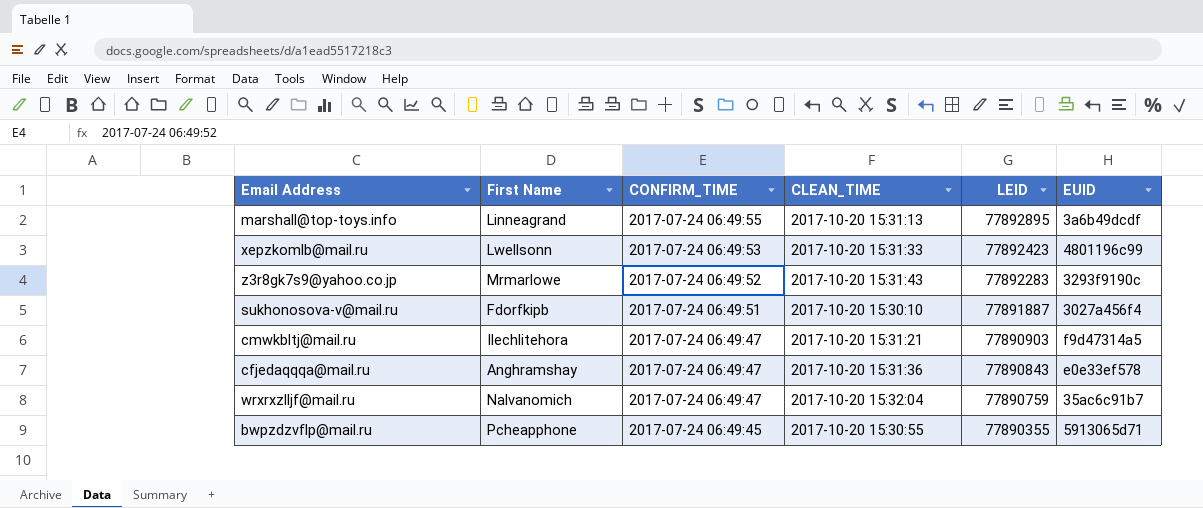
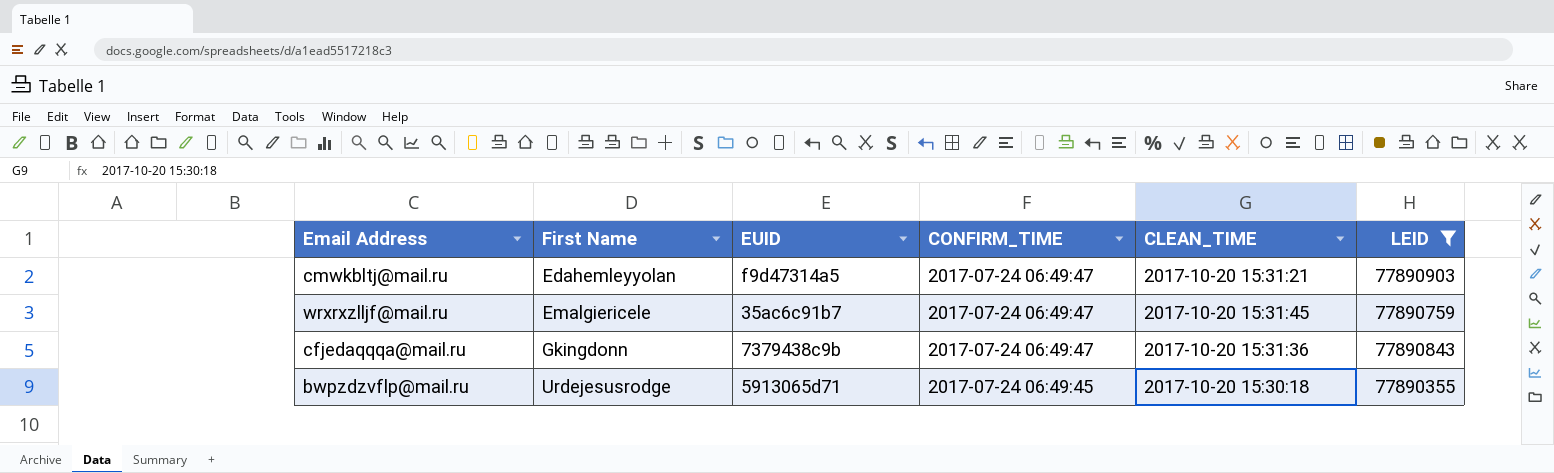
filter: none -> LEID <= 77890903
row order: CONFIRM_TIME descending -> First Name ascending
column EUID | position: 6 -> 3
cmwkbltj@mail.ru | First Name: Ilechlitehora -> Edahemleyyolan
wrxrxzlljf@mail.ru | First Name: Nalvanomich -> Emalgiericele
wrxrxzlljf@mail.ru | CLEAN_TIME: 2017-10-20 15:32:04 -> 2017-10-20 15:31:45
cfjedaqqqa@mail.ru | First Name: Anghramshay -> Gkingdonn
cfjedaqqqa@mail.ru | EUID: e0e33ef578 -> 7379438c9b
bwpzdzvflp@mail.ru | First Name: Pcheapphone -> Urdejesusrodge
bwpzdzvflp@mail.ru | CLEAN_TIME: 2017-10-20 15:30:55 -> 2017-10-20 15:30:18

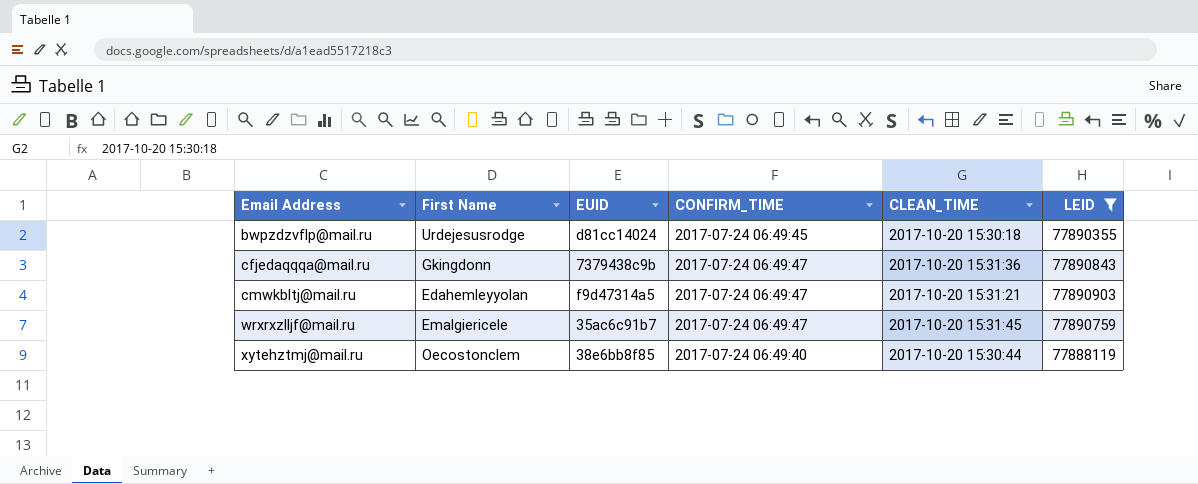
row order: First Name ascending -> Email Address ascending
bwpzdzvflp@mail.ru | EUID: 5913065d71 -> d81cc14024
row xytehztmj@mail.ru: none -> Oecostonclem | 38e6bb8f85 | 2017-07-24 06:49:40 | 2017-10-20 15:30:44 | 77888119

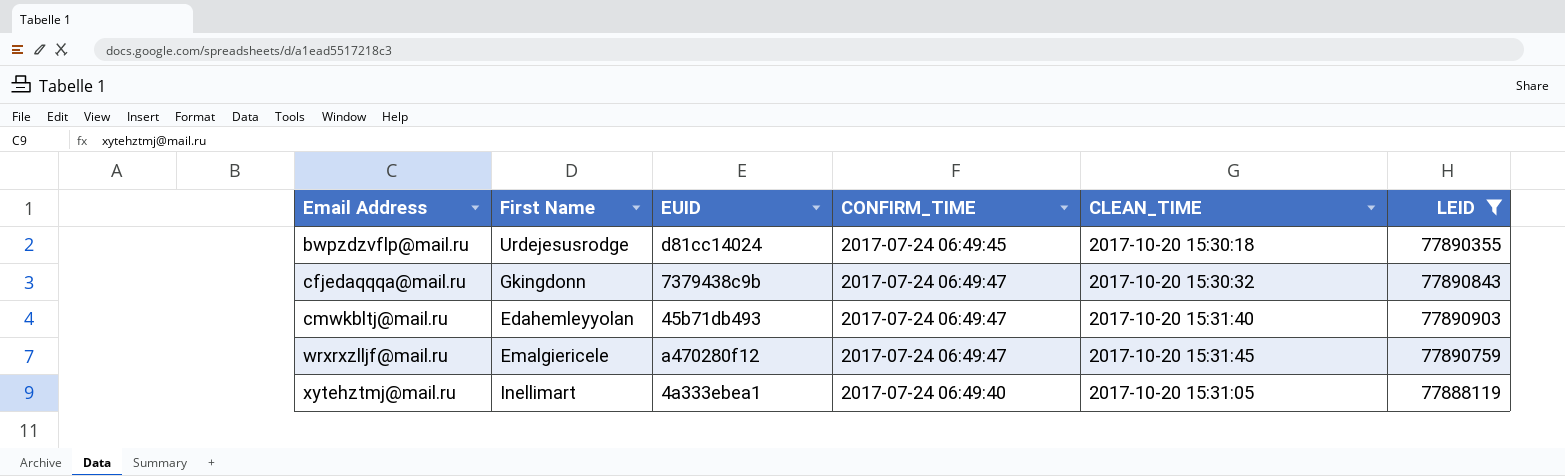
cfjedaqqqa@mail.ru | CLEAN_TIME: 2017-10-20 15:31:36 -> 2017-10-20 15:30:32
cmwkbltj@mail.ru | EUID: f9d47314a5 -> 45b71db493
cmwkbltj@mail.ru | CLEAN_TIME: 2017-10-20 15:31:21 -> 2017-10-20 15:31:40
wrxrxzlljf@mail.ru | EUID: 35ac6c91b7 -> a470280f12
xytehztmj@mail.ru | First Name: Oecostonclem -> Inellimart
xytehztmj@mail.ru | EUID: 38e6bb8f85 -> 4a333ebea1
xytehztmj@mail.ru | CLEAN_TIME: 2017-10-20 15:30:44 -> 2017-10-20 15:31:05

